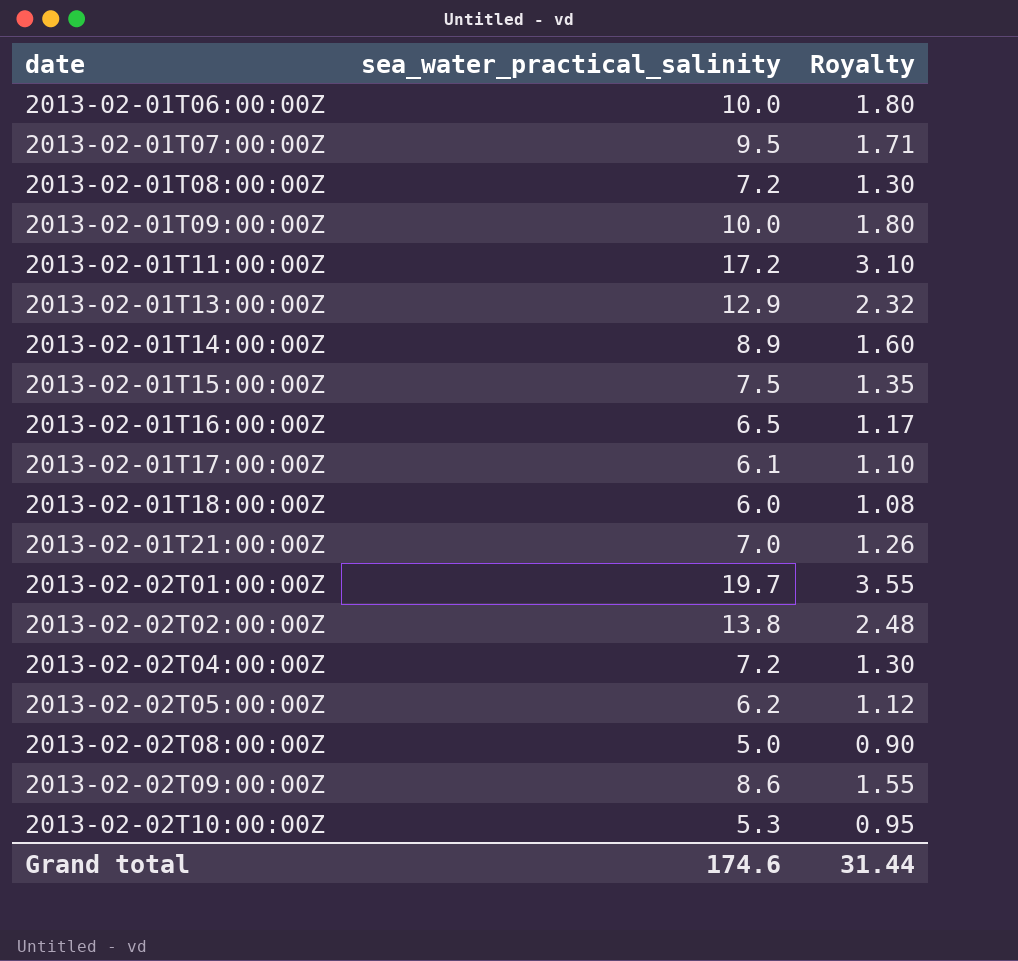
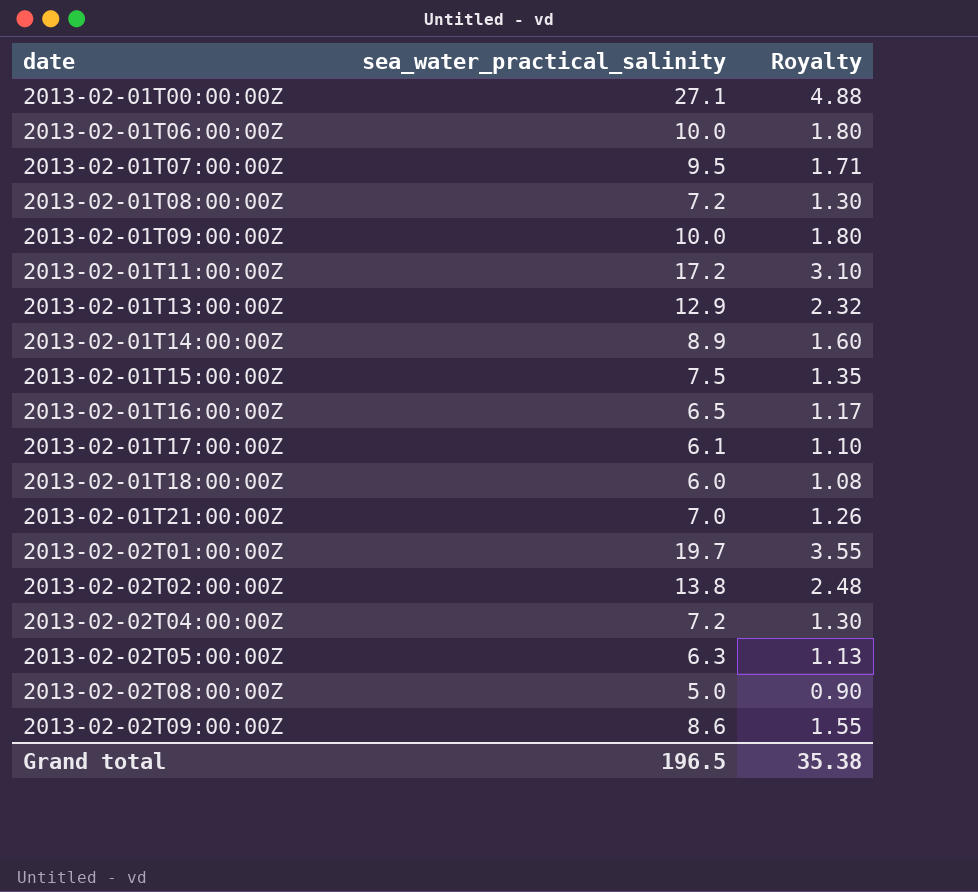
row 2013-02-02T10:00:00Z: 5.3 | 0.95 -> none
row 2013-02-01T00:00:00Z: none -> 27.1 | 4.88
2013-02-02T05:00:00Z | sea_water_practical_salinity: 6.2 -> 6.3
2013-02-02T05:00:00Z | Royalty: 1.12 -> 1.13
Grand total | sea_water_practical_salinity: 174.6 -> 196.5
Grand total | Royalty: 31.44 -> 35.38

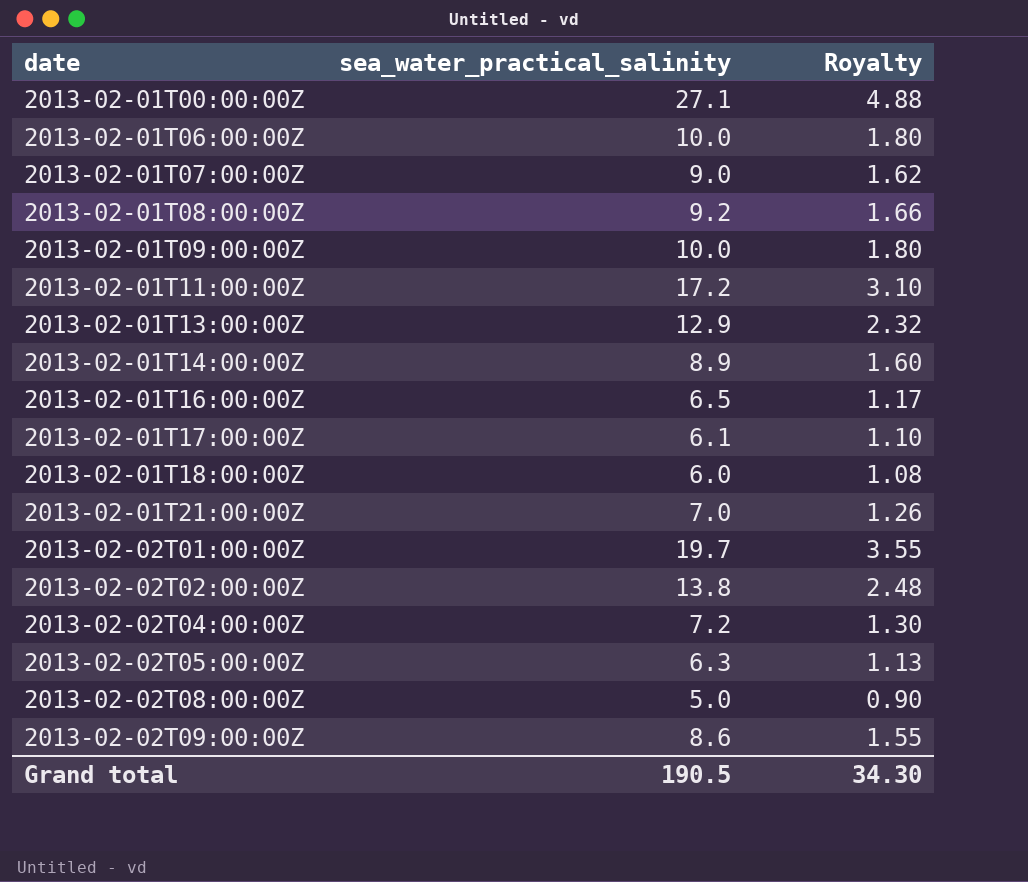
row 2013-02-01T15:00:00Z: 7.5 | 1.35 -> none
2013-02-01T07:00:00Z | sea_water_practical_salinity: 9.5 -> 9.0
2013-02-01T07:00:00Z | Royalty: 1.71 -> 1.62
2013-02-01T08:00:00Z | sea_water_practical_salinity: 7.2 -> 9.2
2013-02-01T08:00:00Z | Royalty: 1.30 -> 1.66
Grand total | sea_water_practical_salinity: 196.5 -> 190.5
Grand total | Royalty: 35.38 -> 34.30

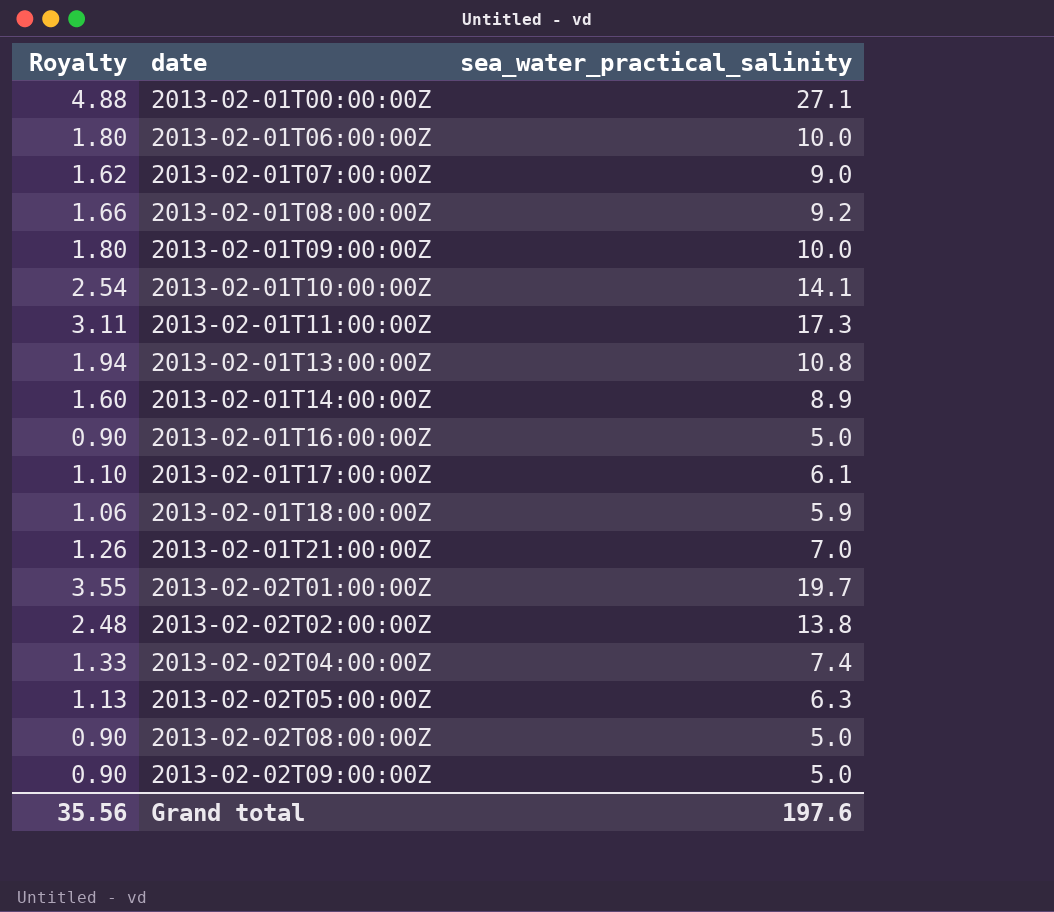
column Royalty | position: 3 -> 1
row 2013-02-01T10:00:00Z: none -> 2.54 | 14.1
2013-02-01T11:00:00Z | Royalty: 3.10 -> 3.11
2013-02-01T11:00:00Z | sea_water_practical_salinity: 17.2 -> 17.3
2013-02-01T13:00:00Z | Royalty: 2.32 -> 1.94
2013-02-01T13:00:00Z | sea_water_practical_salinity: 12.9 -> 10.8
2013-02-01T16:00:00Z | Royalty: 1.17 -> 0.90
2013-02-01T16:00:00Z | sea_water_practical_salinity: 6.5 -> 5.0
2013-02-01T18:00:00Z | Royalty: 1.08 -> 1.06
2013-02-01T18:00:00Z | sea_water_practical_salinity: 6.0 -> 5.9
2013-02-02T04:00:00Z | Royalty: 1.30 -> 1.33
2013-02-02T04:00:00Z | sea_water_practical_salinity: 7.2 -> 7.4
2013-02-02T09:00:00Z | Royalty: 1.55 -> 0.90
2013-02-02T09:00:00Z | sea_water_practical_salinity: 8.6 -> 5.0
Grand total | Royalty: 34.30 -> 35.56
Grand total | sea_water_practical_salinity: 190.5 -> 197.6

